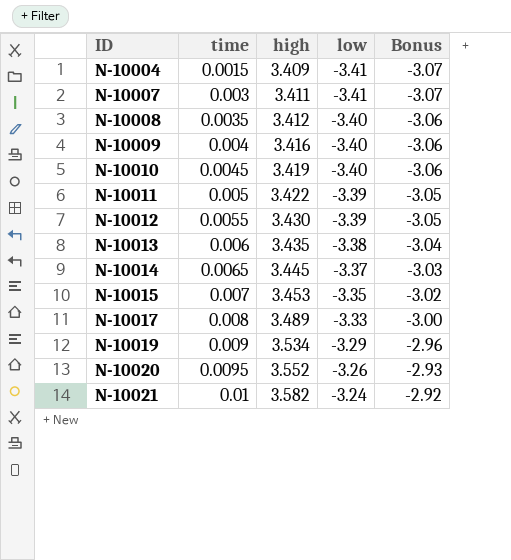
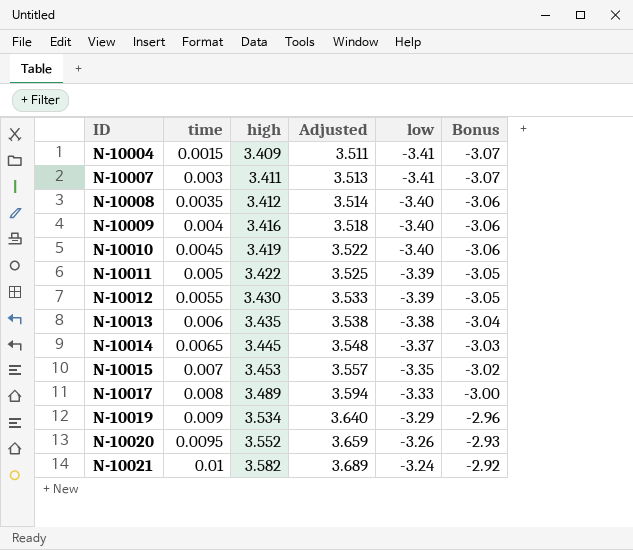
column Adjusted | formula: none -> [high] * 1.03

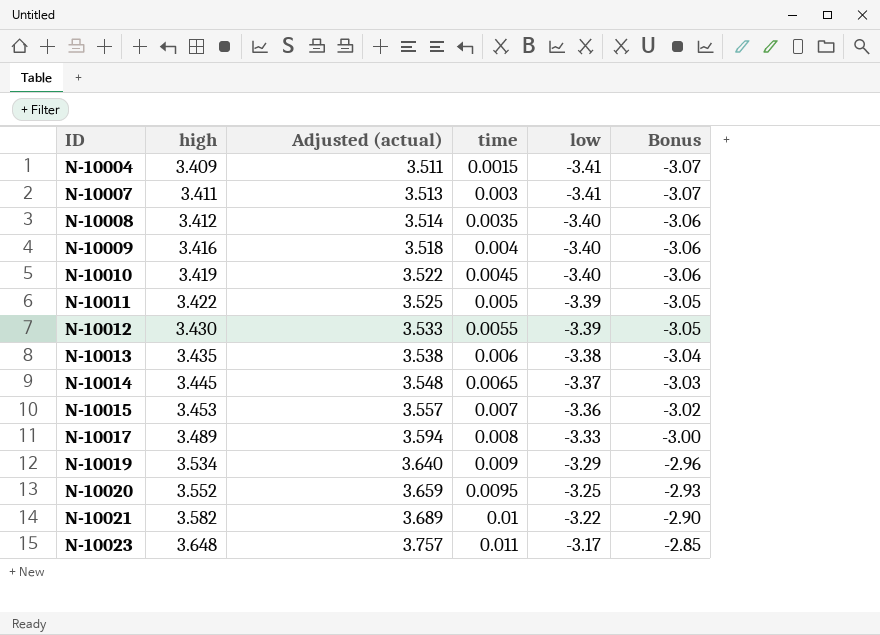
column name: Adjusted -> Adjusted (actual)
column time | position: 2 -> 4
N-10015 | low: -3.35 -> -3.36
N-10020 | low: -3.26 -> -3.25
N-10021 | low: -3.24 -> -3.22
N-10021 | Bonus: -2.92 -> -2.90
row N-10023: none -> 3.648 | 3.757 | 0.011 | -3.17 | -2.85

